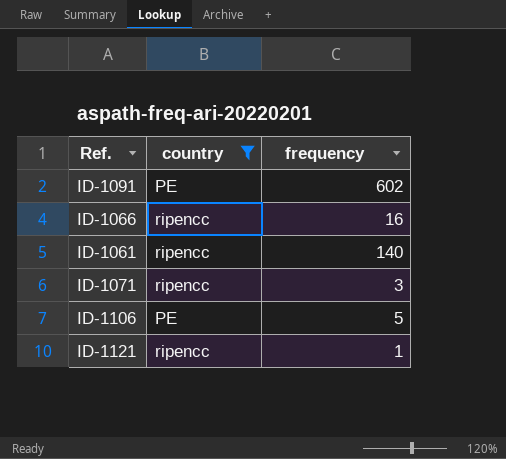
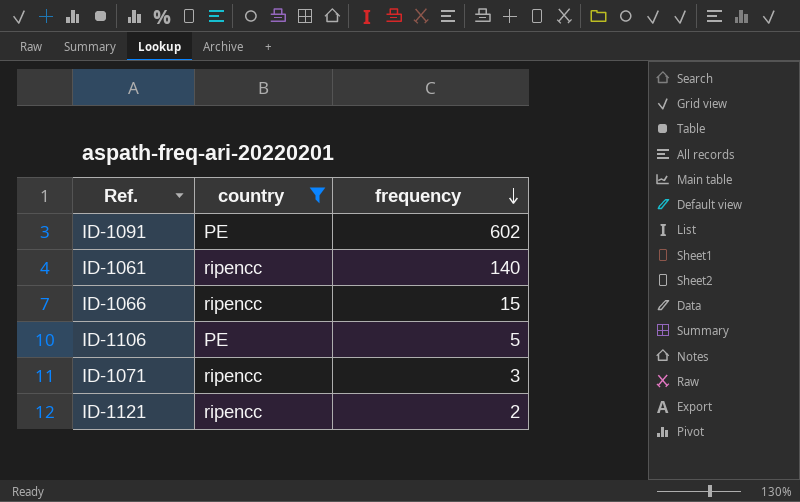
row order: none -> frequency descending
ID-1066 | frequency: 16 -> 15
ID-1121 | frequency: 1 -> 2

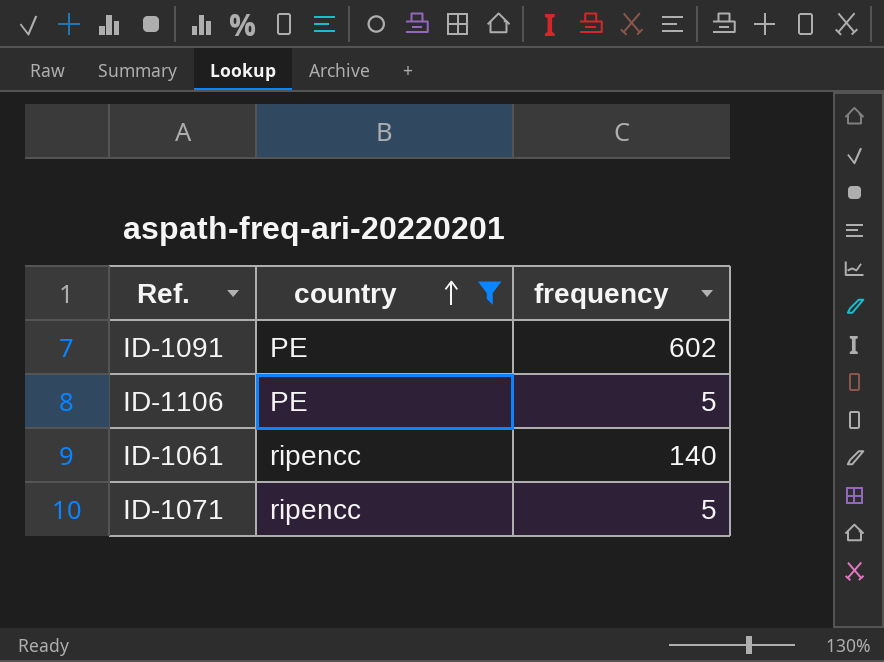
row order: frequency descending -> country ascending
row ID-1066: ripencc | 15 -> none
row ID-1121: ripencc | 2 -> none
ID-1071 | frequency: 3 -> 5

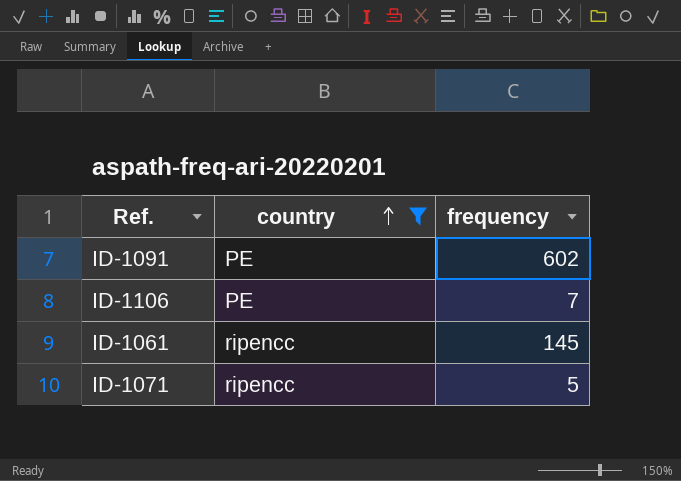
ID-1106 | frequency: 5 -> 7
ID-1061 | frequency: 140 -> 145

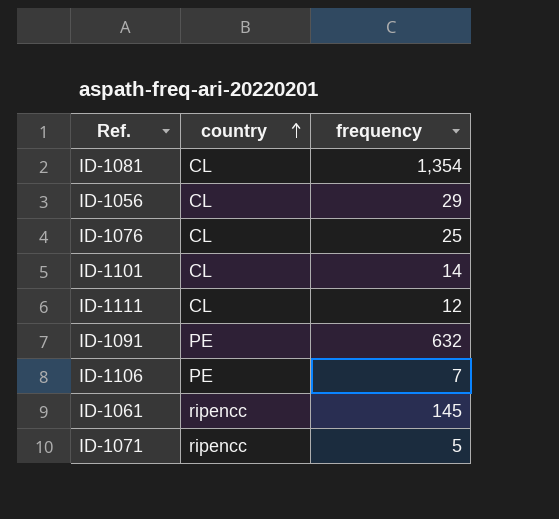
filter: country != CL -> none
ID-1091 | frequency: 602 -> 632

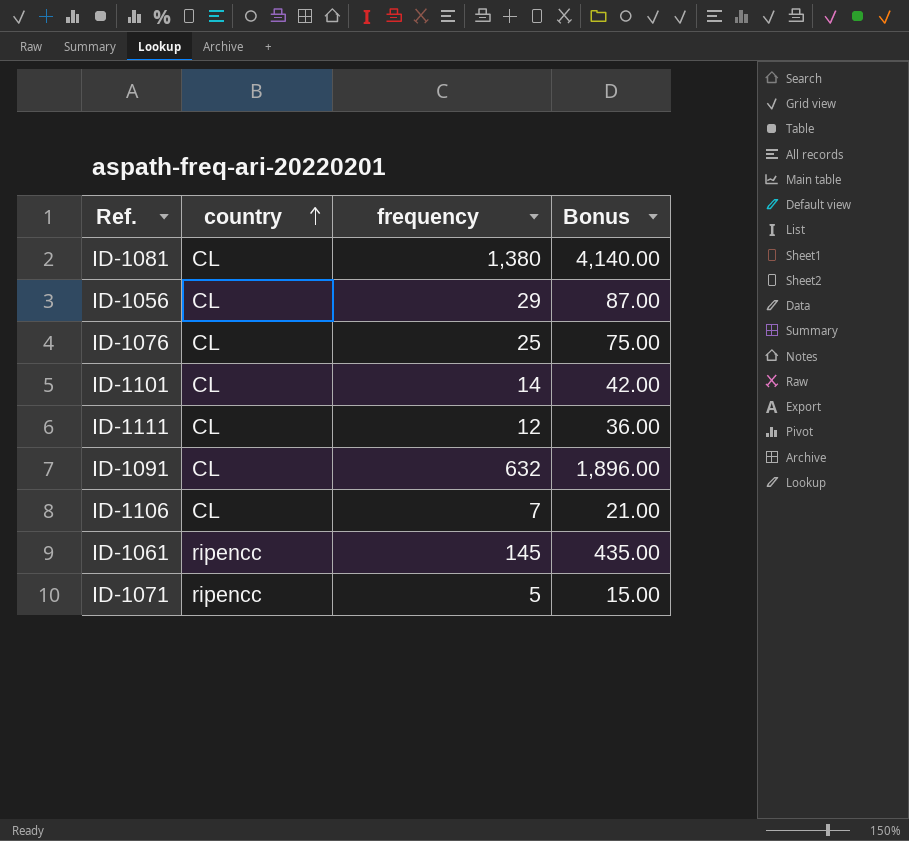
column Bonus | formula: none -> [frequency] * 3
ID-1081 | frequency: 1,354 -> 1,380
ID-1091 | country: PE -> CL
ID-1106 | country: PE -> CL

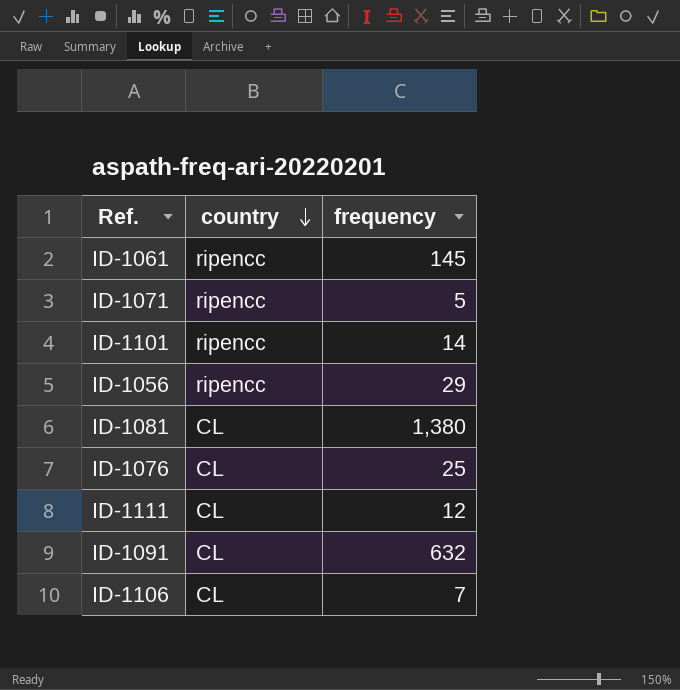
row order: country ascending -> country descending
column Bonus | formula: [frequency] * 3 -> none
ID-1101 | country: CL -> ripencc
ID-1056 | country: CL -> ripencc

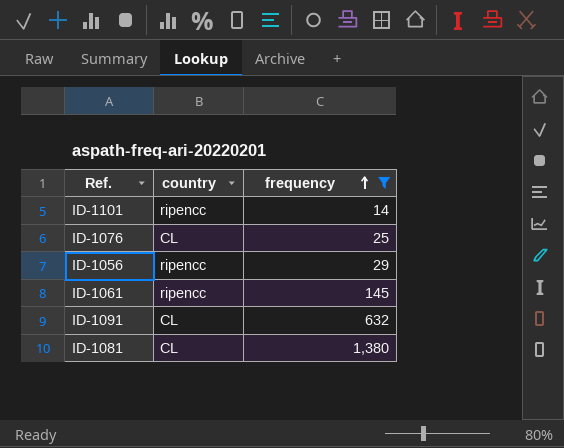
filter: none -> frequency >= 14
row order: country descending -> frequency ascending

